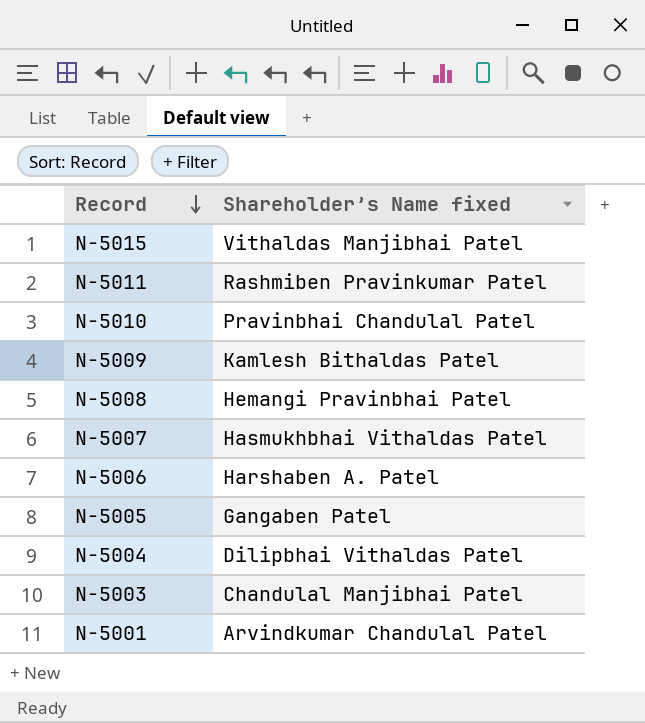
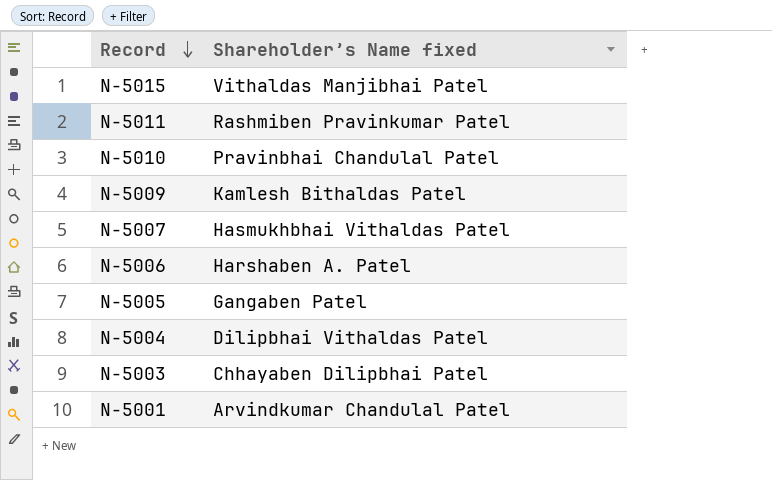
row N-5008: Hemangi Pravinbhai Patel -> none
N-5003 | Shareholder’s Name fixed: Chandulal Manjibhai Patel -> Chhayaben Dilipbhai Patel

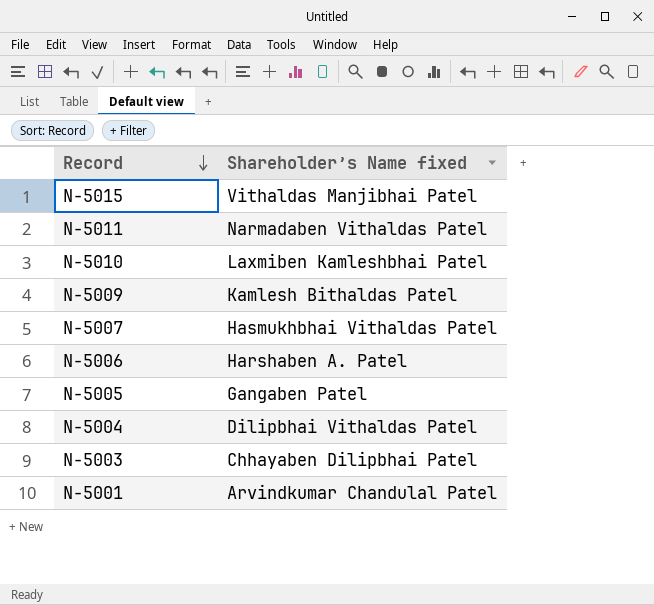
N-5011 | Shareholder’s Name fixed: Rashmiben Pravinkumar Patel -> Narmadaben Vithaldas Patel
N-5010 | Shareholder’s Name fixed: Pravinbhai Chandulal Patel -> Laxmiben Kamleshbhai Patel

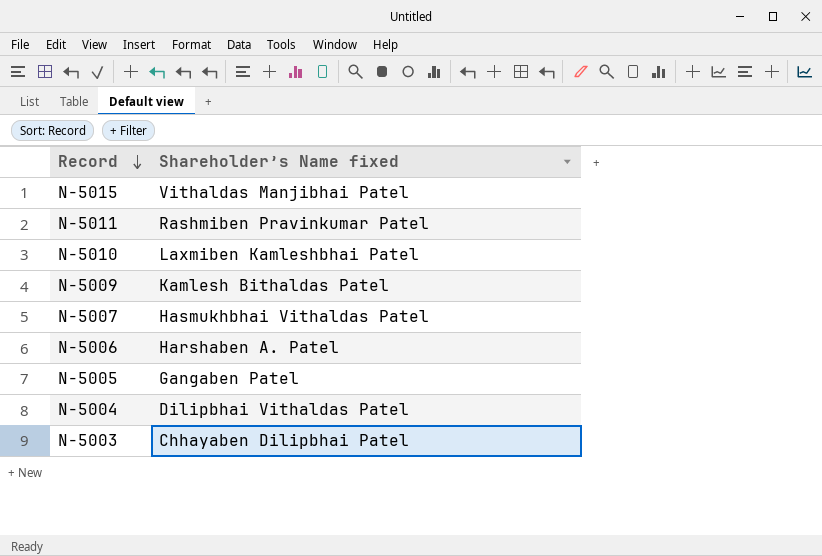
row N-5001: Arvindkumar Chandulal Patel -> none
N-5011 | Shareholder’s Name fixed: Narmadaben Vithaldas Patel -> Rashmiben Pravinkumar Patel

